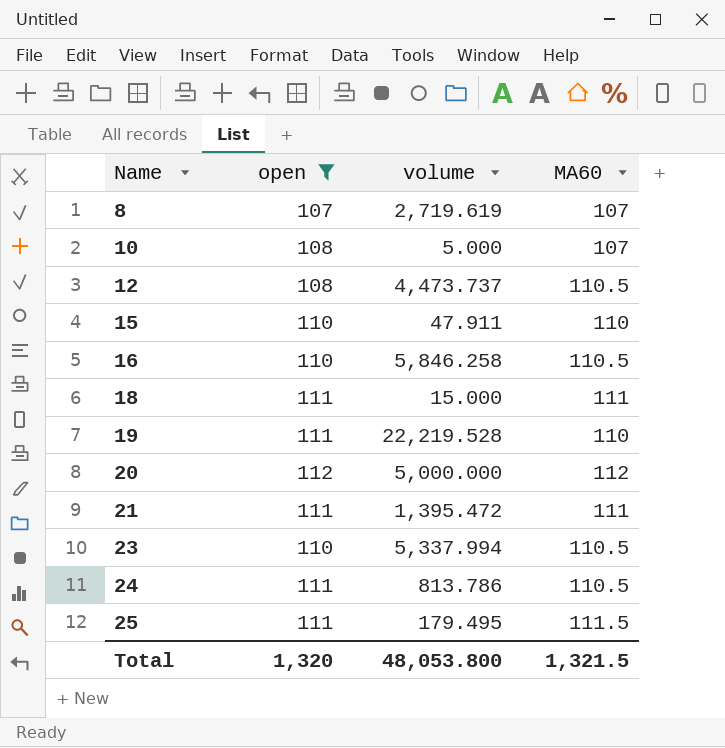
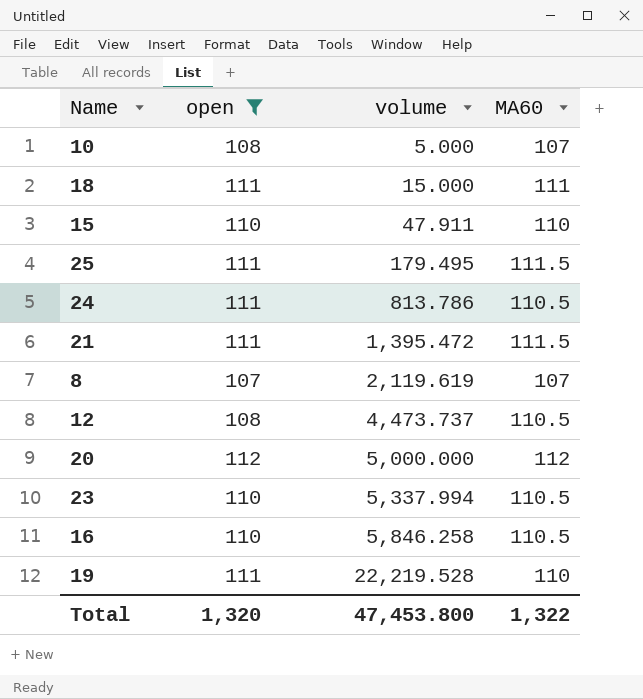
row order: Name ascending -> volume ascending
21 | MA60: 111 -> 111.5
8 | volume: 2,719.619 -> 2,119.619
Total | volume: 48,053.800 -> 47,453.800
Total | MA60: 1,321.5 -> 1,322

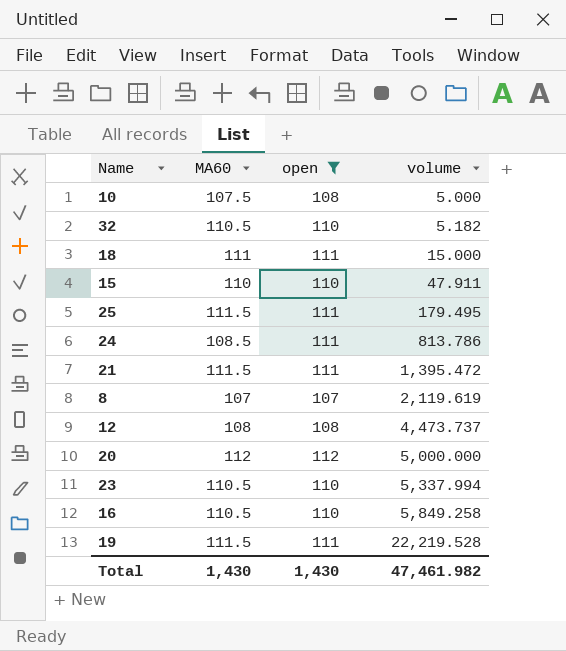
column MA60 | position: 4 -> 2
10 | MA60: 107 -> 107.5
row 32: none -> 110.5 | 110 | 5.182
24 | MA60: 110.5 -> 108.5
12 | MA60: 110.5 -> 108
16 | volume: 5,846.258 -> 5,849.258
19 | MA60: 110 -> 111.5
Total | MA60: 1,322 -> 1,430
Total | open: 1,320 -> 1,430
Total | volume: 47,453.800 -> 47,461.982

